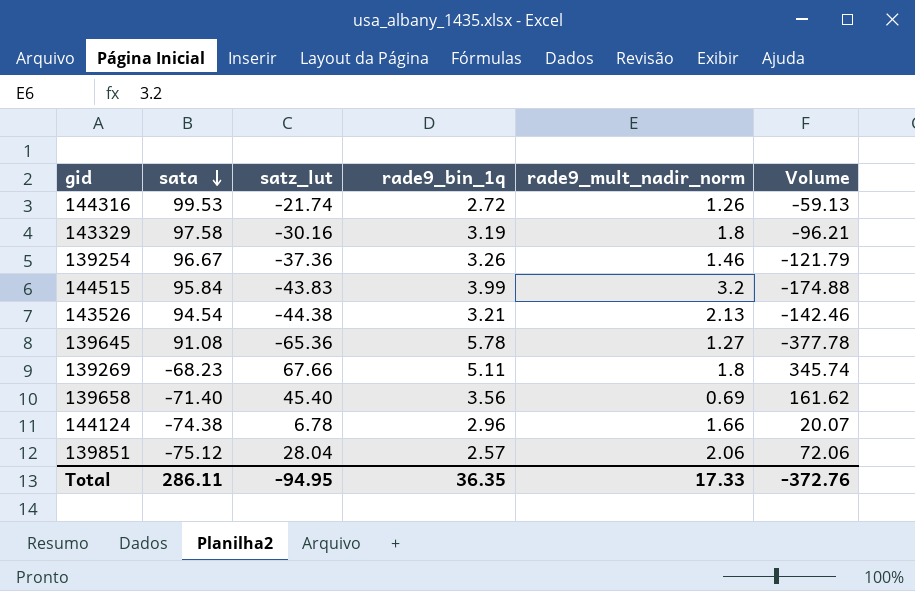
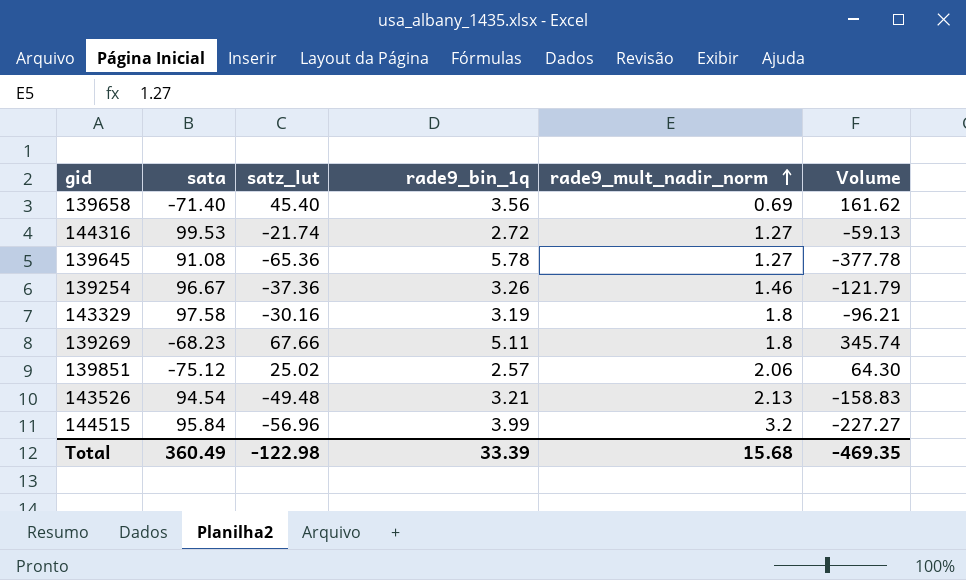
row order: sata descending -> rade9_mult_nadir_norm ascending
row 144124: -74.38 | 6.78 | 2.96 | 1.66 | 20.07 -> none
144316 | rade9_mult_nadir_norm: 1.26 -> 1.27
139851 | satz_lut: 28.04 -> 25.02
139851 | Volume: 72.06 -> 64.30
143526 | satz_lut: -44.38 -> -49.48
143526 | Volume: -142.46 -> -158.83
144515 | satz_lut: -43.83 -> -56.96
144515 | Volume: -174.88 -> -227.27
Total | sata: 286.11 -> 360.49
Total | satz_lut: -94.95 -> -122.98
Total | rade9_bin_1q: 36.35 -> 33.39
Total | rade9_mult_nadir_norm: 17.33 -> 15.68
Total | Volume: -372.76 -> -469.35

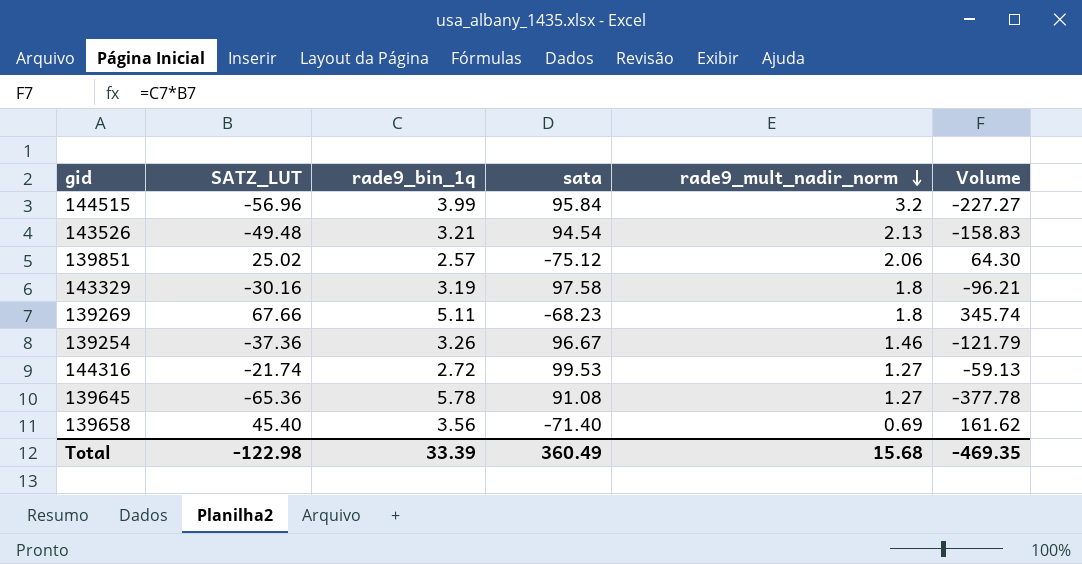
row order: rade9_mult_nadir_norm ascending -> rade9_mult_nadir_norm descending
column name: satz_lut -> SATZ_LUT
column sata | position: 2 -> 4

